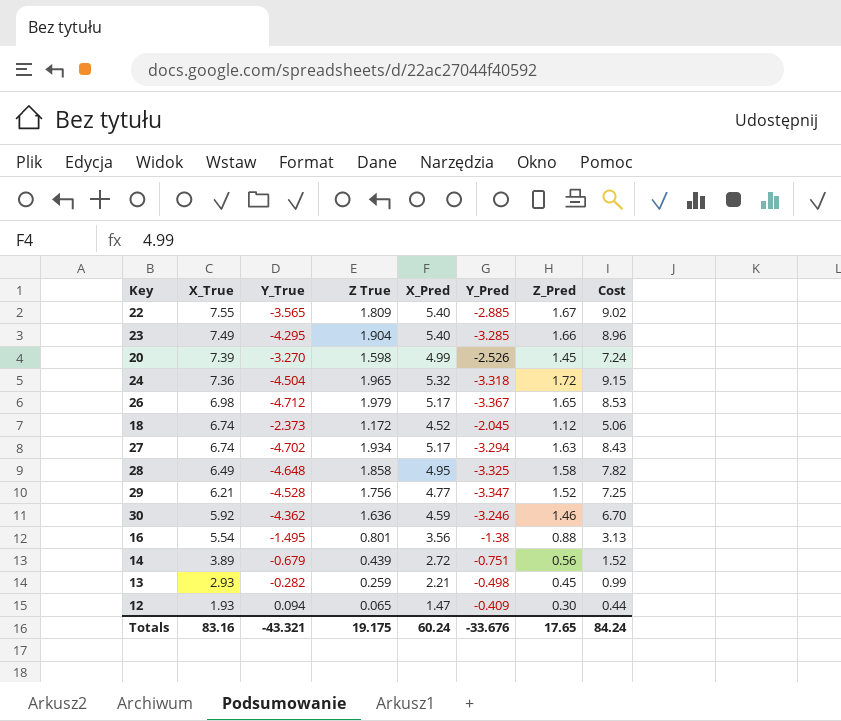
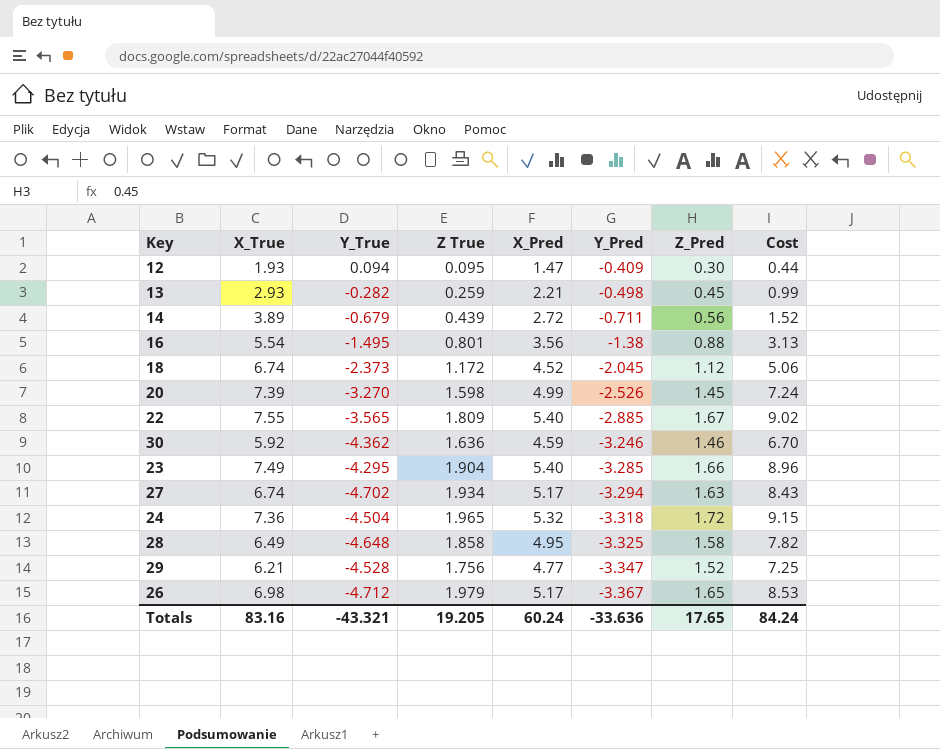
row order: X_True descending -> Y_Pred descending
12 | Z True: 0.065 -> 0.095
14 | Y_Pred: -0.751 -> -0.711
Totals | Z True: 19.175 -> 19.205
Totals | Y_Pred: -33.676 -> -33.636

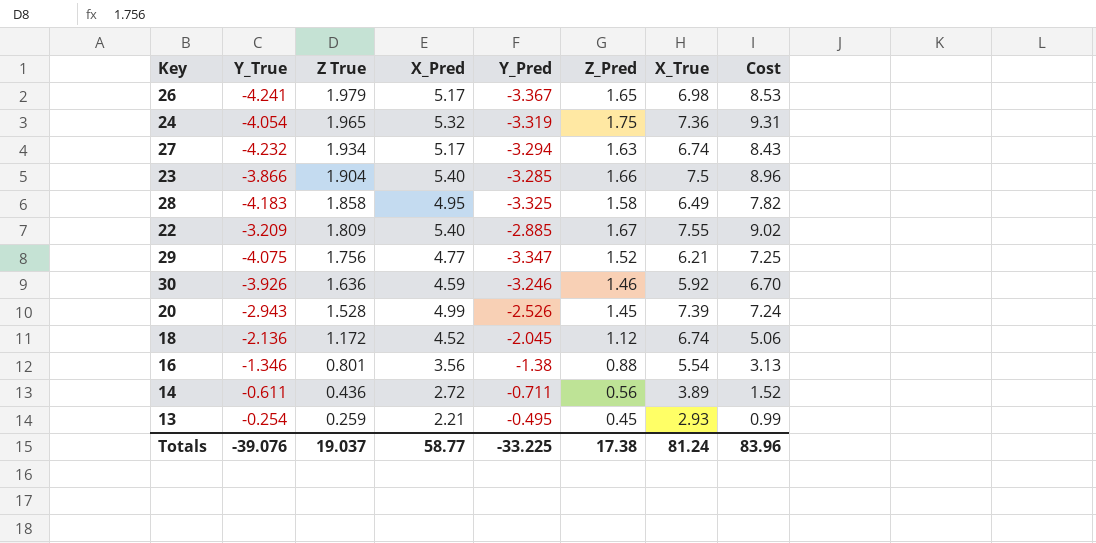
row order: Y_Pred descending -> Z True descending
column X_True | position: 2 -> 7
row 12: 1.93 | 0.094 | 0.095 | 1.47 | -0.409 | 0.30 | 0.44 -> none
26 | Y_True: -4.712 -> -4.241
24 | Y_True: -4.504 -> -4.054
24 | Y_Pred: -3.318 -> -3.319
24 | Z_Pred: 1.72 -> 1.75
24 | Cost: 9.15 -> 9.31
27 | Y_True: -4.702 -> -4.232
23 | Y_True: -4.295 -> -3.866
23 | X_True: 7.49 -> 7.5
28 | Y_True: -4.648 -> -4.183
22 | Y_True: -3.565 -> -3.209
29 | Y_True: -4.528 -> -4.075
30 | Y_True: -4.362 -> -3.926
20 | Y_True: -3.270 -> -2.943
20 | Z True: 1.598 -> 1.528
18 | Y_True: -2.373 -> -2.136
16 | Y_True: -1.495 -> -1.346
14 | Y_True: -0.679 -> -0.611
14 | Z True: 0.439 -> 0.436
13 | Y_True: -0.282 -> -0.254
13 | Y_Pred: -0.498 -> -0.495
Totals | Y_True: -43.321 -> -39.076
Totals | Z True: 19.205 -> 19.037
Totals | X_Pred: 60.24 -> 58.77
Totals | Y_Pred: -33.636 -> -33.225
Totals | Z_Pred: 17.65 -> 17.38
Totals | X_True: 83.16 -> 81.24
Totals | Cost: 84.24 -> 83.96

